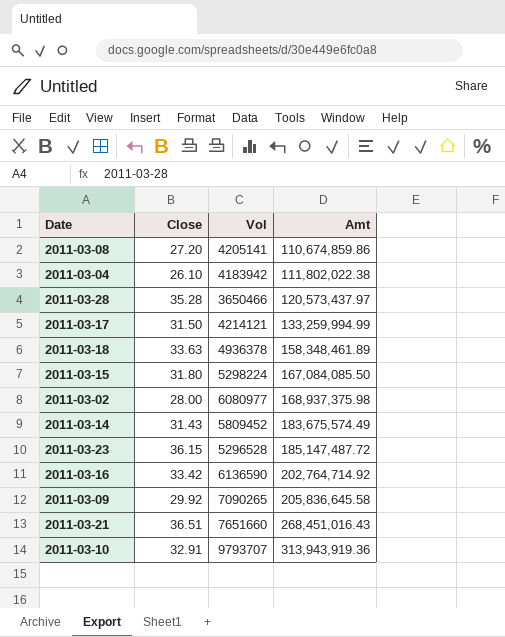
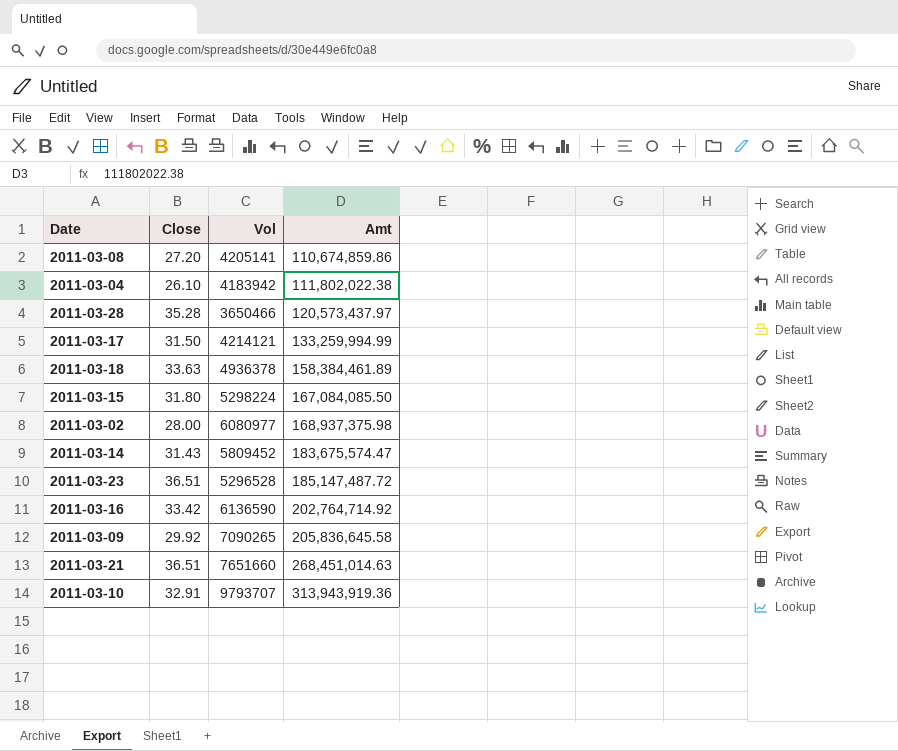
2011-03-18 | Amt: 158,348,461.89 -> 158,384,461.89
2011-03-14 | Amt: 183,675,574.49 -> 183,675,574.47
2011-03-23 | Close: 36.15 -> 36.51
2011-03-21 | Amt: 268,451,016.43 -> 268,451,014.63

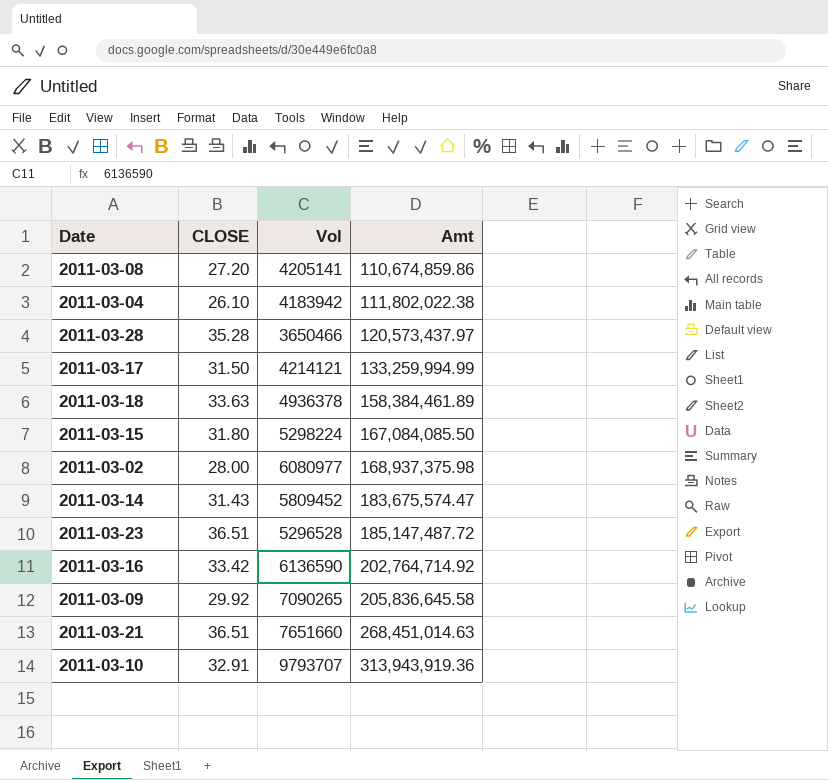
column name: Close -> CLOSE

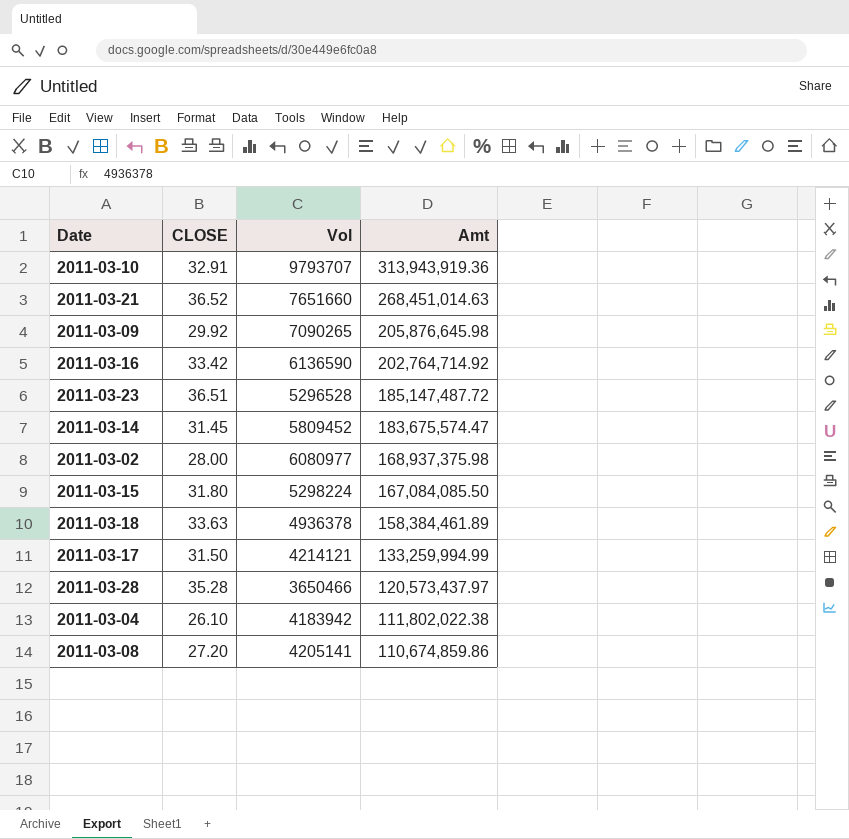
row order: Amt ascending -> Amt descending
2011-03-21 | CLOSE: 36.51 -> 36.52
2011-03-09 | Amt: 205,836,645.58 -> 205,876,645.98
2011-03-14 | CLOSE: 31.43 -> 31.45

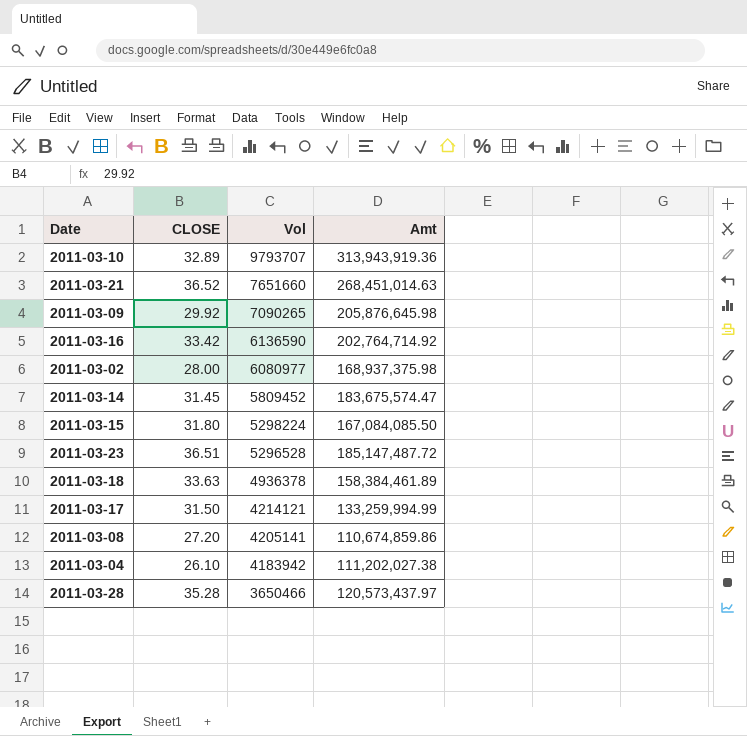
row order: Amt descending -> Vol descending
2011-03-10 | CLOSE: 32.91 -> 32.89
2011-03-04 | Amt: 111,802,022.38 -> 111,202,027.38

